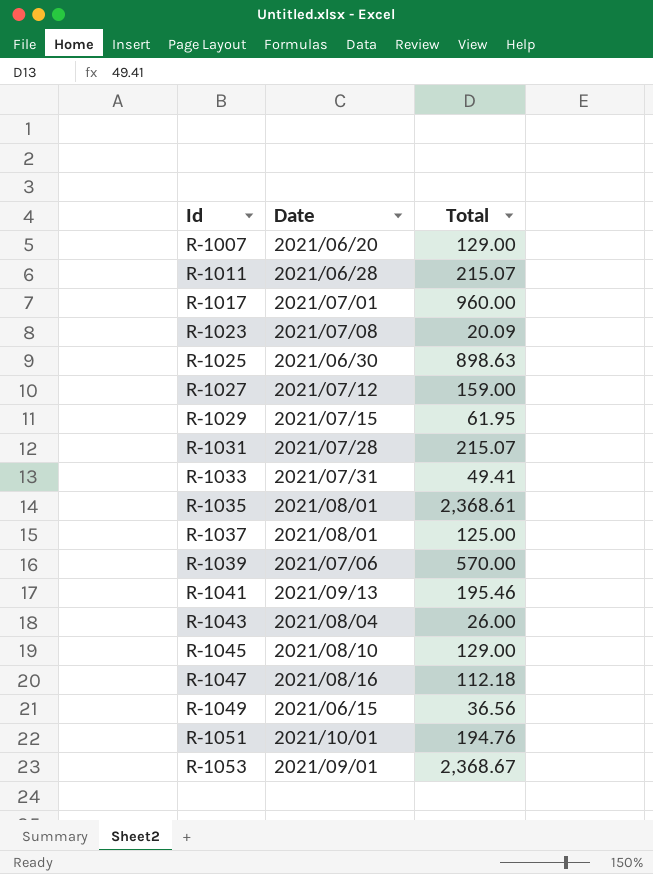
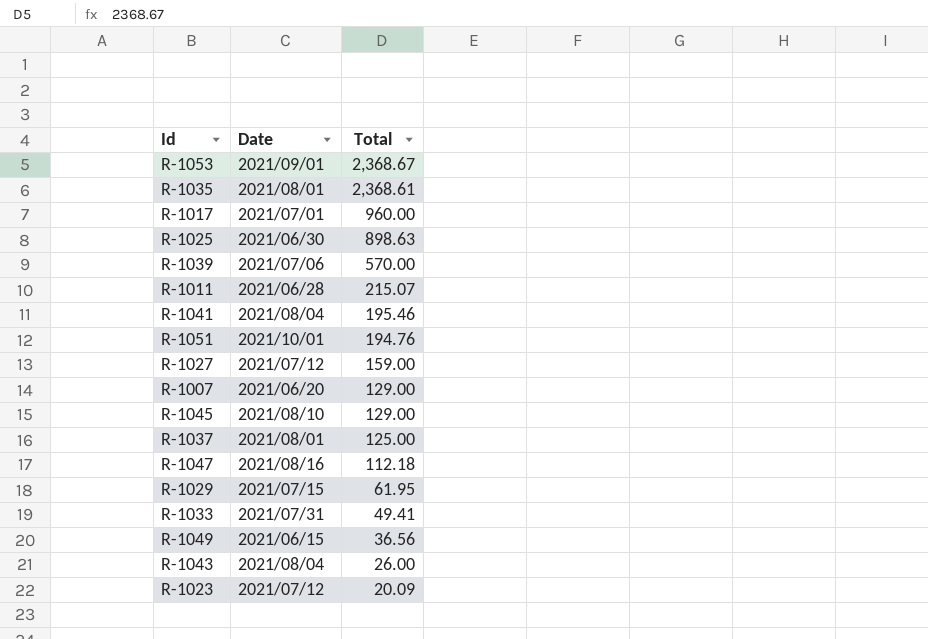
row order: Id ascending -> Total descending
row R-1031: 2021/07/28 | 215.07 -> none
R-1041 | Date: 2021/09/13 -> 2021/08/04
R-1023 | Date: 2021/07/08 -> 2021/07/12

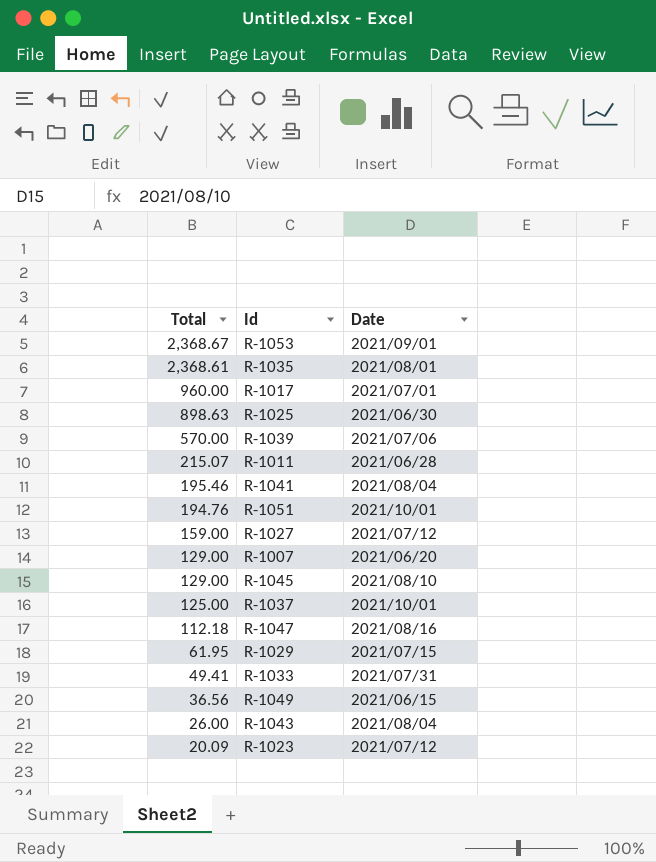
column Total | position: 3 -> 1
R-1037 | Date: 2021/08/01 -> 2021/10/01

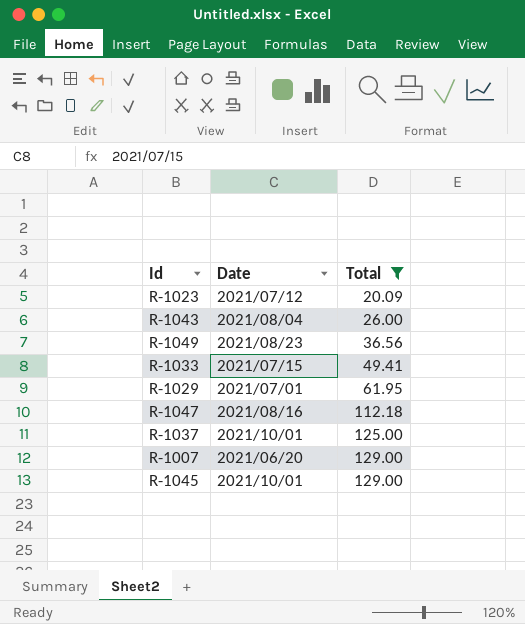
filter: none -> Total <= 129.00
row order: Total descending -> Total ascending
column Total | position: 1 -> 3
R-1049 | Date: 2021/06/15 -> 2021/08/23
R-1033 | Date: 2021/07/31 -> 2021/07/15
R-1029 | Date: 2021/07/15 -> 2021/07/01
R-1045 | Date: 2021/08/10 -> 2021/10/01

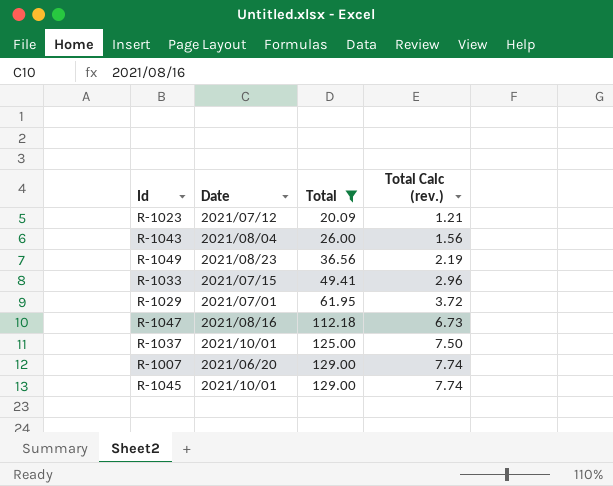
column Total Calc (rev.) | formula: none -> [Total] * 0.06

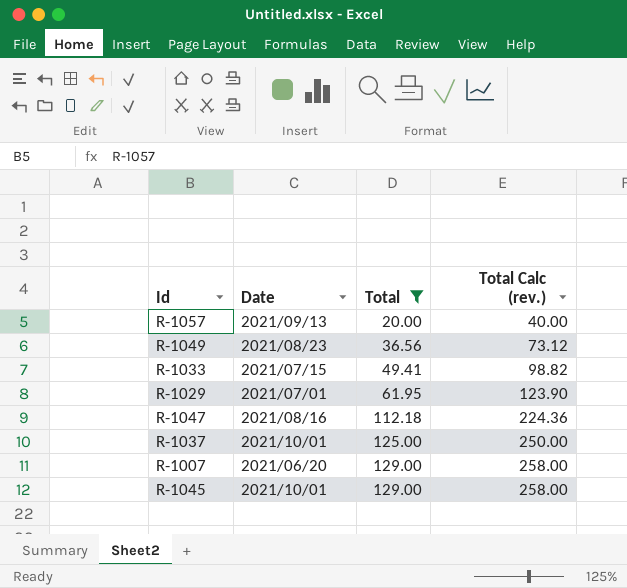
column Total Calc (rev.) | formula: [Total] * 0.06 -> [Total] * 2
row R-1023: 2021/07/12 | 20.09 | 1.21 -> none
row R-1043: 2021/08/04 | 26.00 | 1.56 -> none
row R-1057: none -> 2021/09/13 | 20.00 | 40.00

